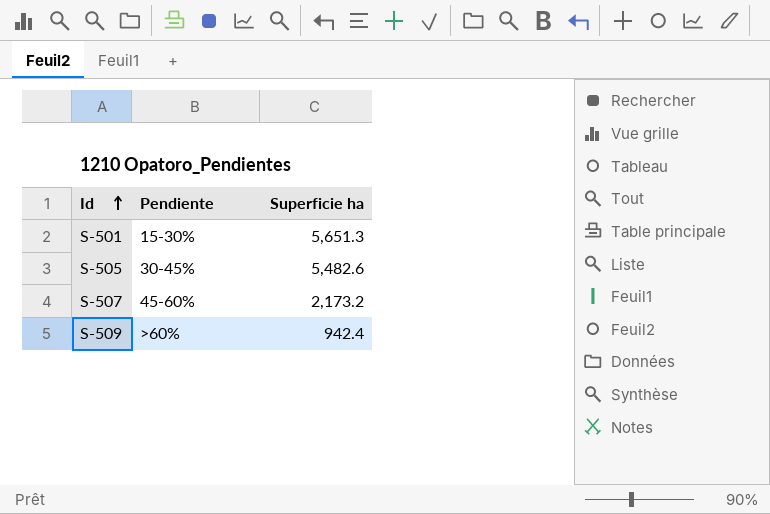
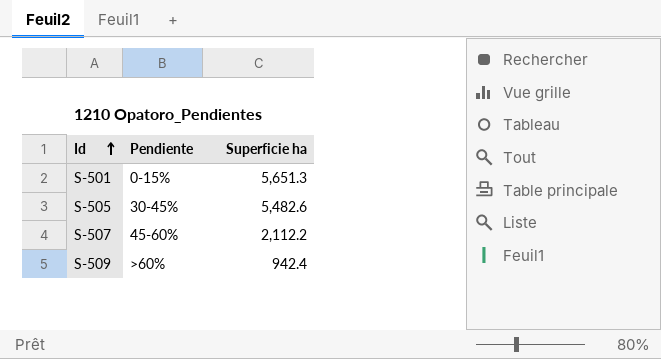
S-501 | Pendiente: 15-30% -> 0-15%
S-507 | Superficie ha: 2,173.2 -> 2,112.2

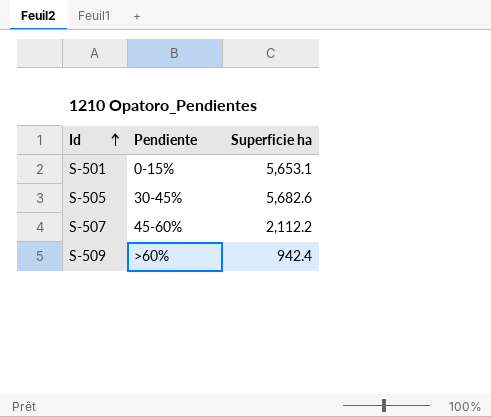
S-501 | Superficie ha: 5,651.3 -> 5,653.1
S-505 | Superficie ha: 5,482.6 -> 5,682.6

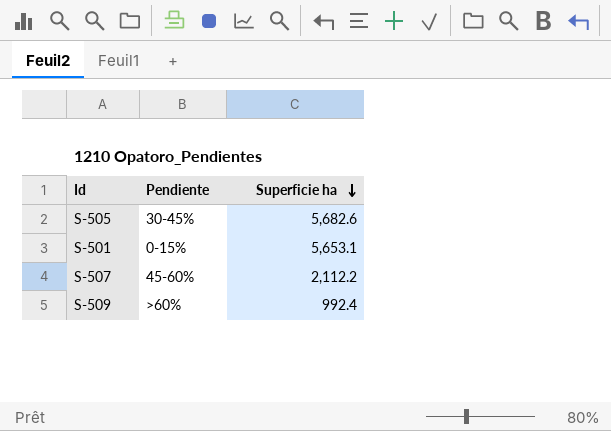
row order: Id ascending -> Superficie ha descending
S-509 | Superficie ha: 942.4 -> 992.4

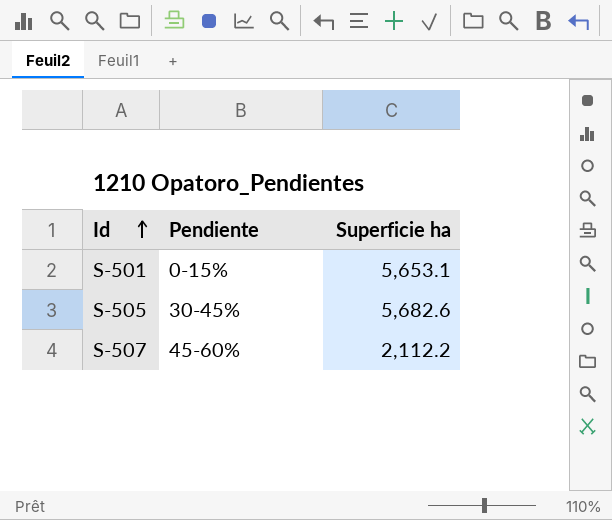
row order: Superficie ha descending -> Id ascending
row S-509: >60% | 992.4 -> none

